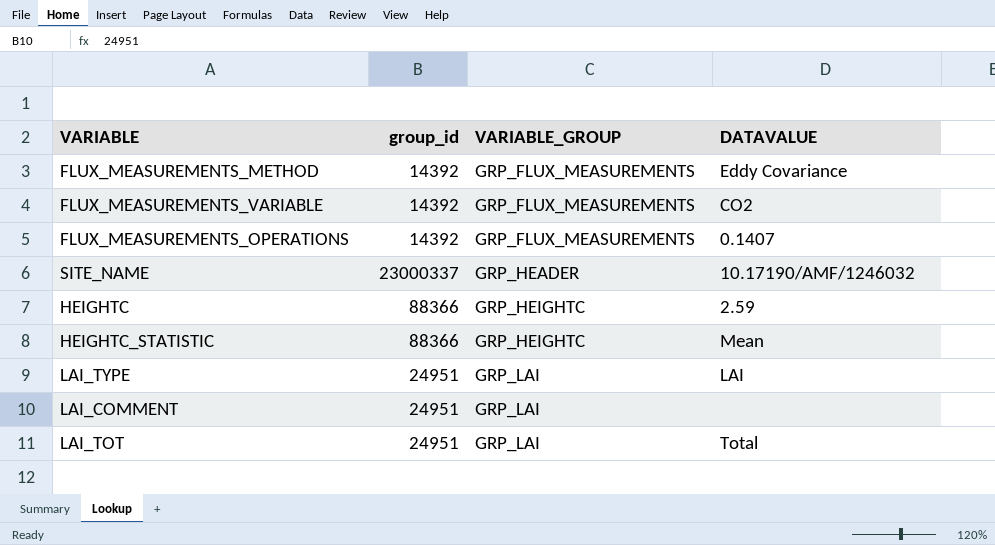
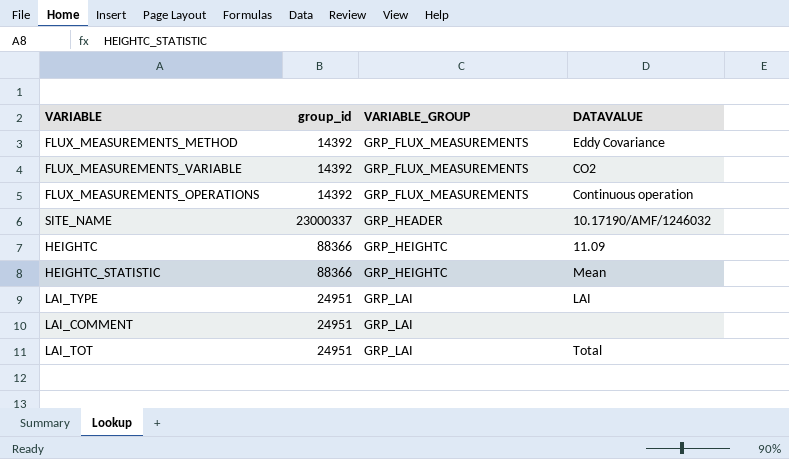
FLUX_MEASUREMENTS_OPERATIONS | DATAVALUE: 0.1407 -> Continuous operation
HEIGHTC | DATAVALUE: 2.59 -> 11.09

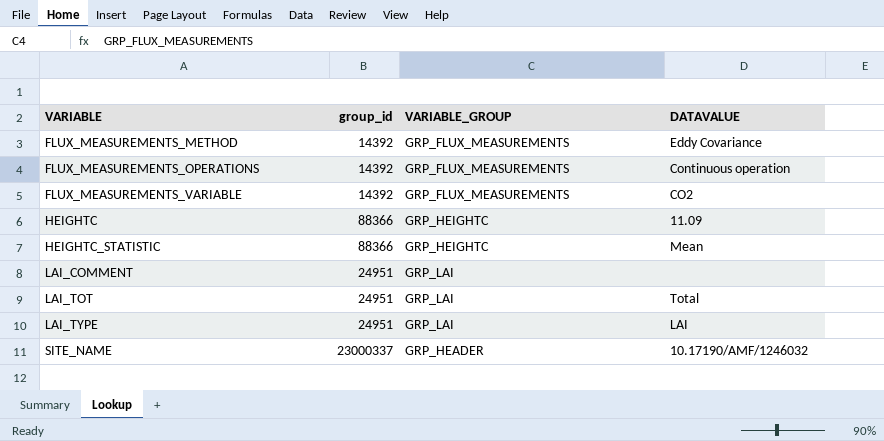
row order: VARIABLE_GROUP ascending -> VARIABLE ascending

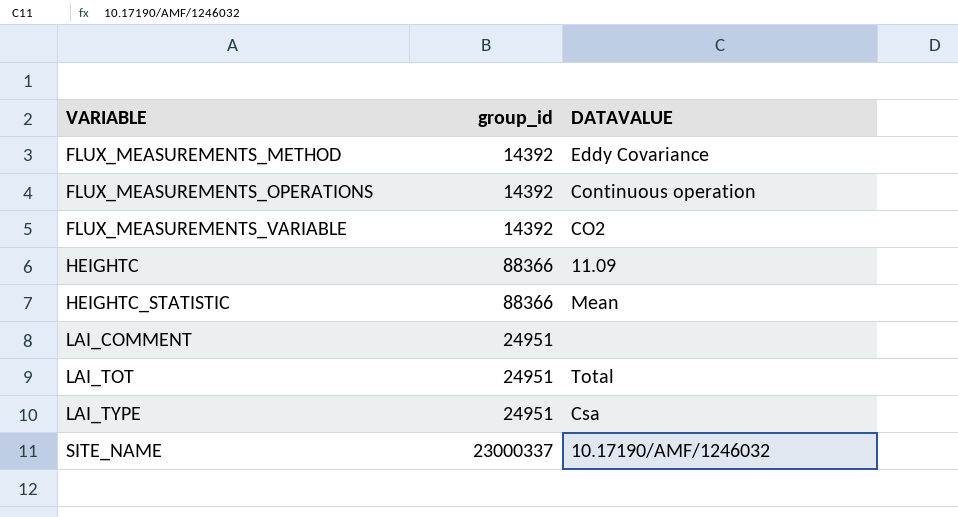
column VARIABLE_GROUP | position: 3 -> none
LAI_TYPE | DATAVALUE: LAI -> Csa

